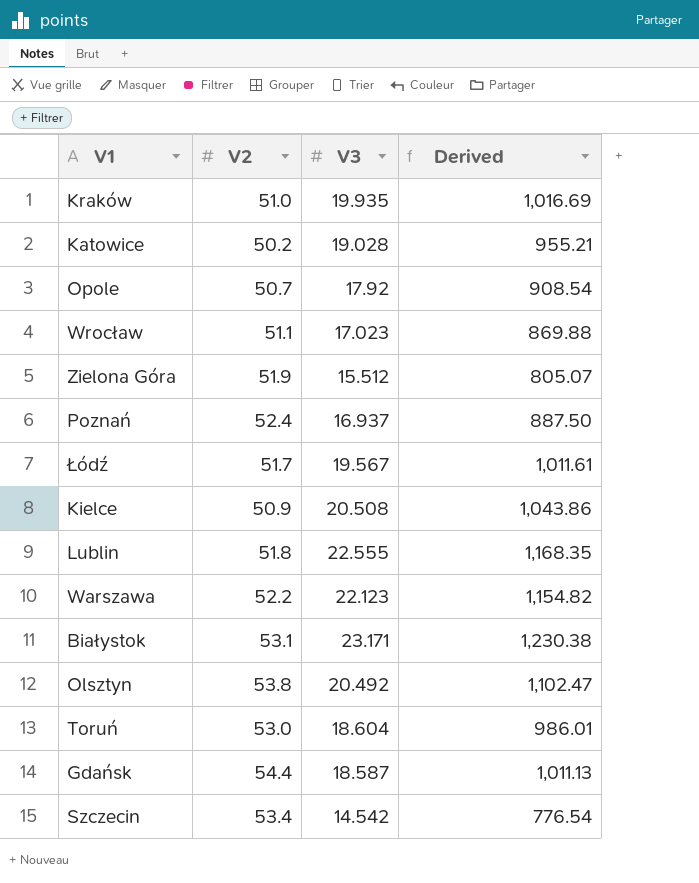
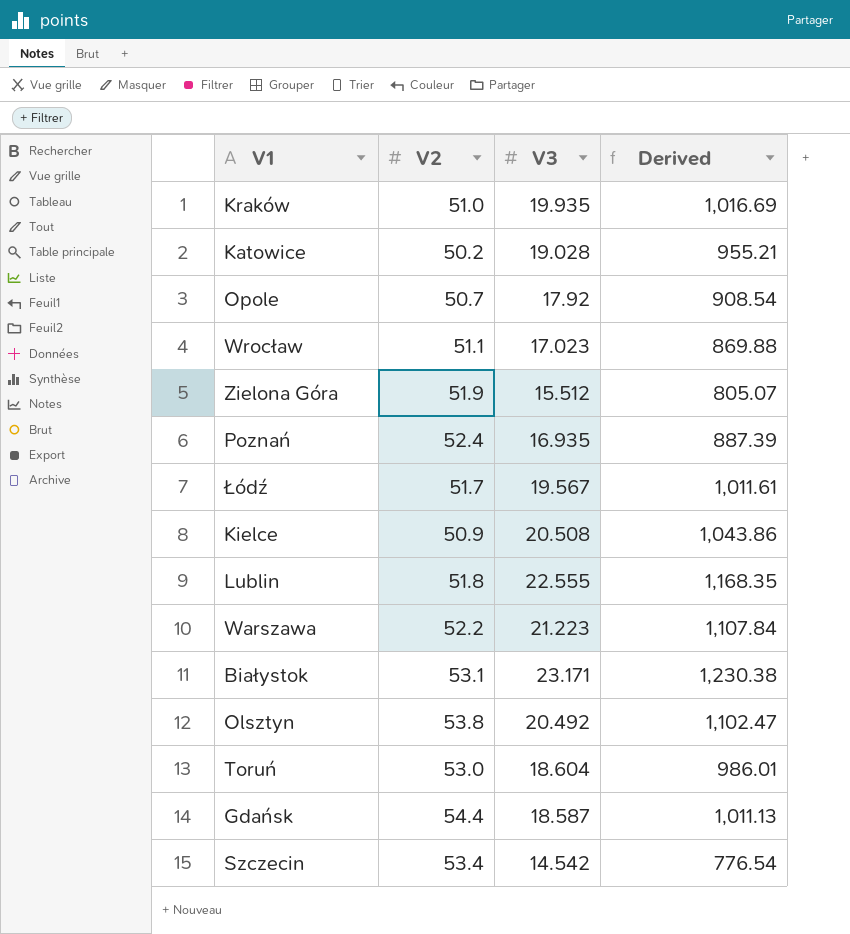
Poznań | V3: 16.937 -> 16.935
Poznań | Derived: 887.50 -> 887.39
Warszawa | V3: 22.123 -> 21.223
Warszawa | Derived: 1,154.82 -> 1,107.84

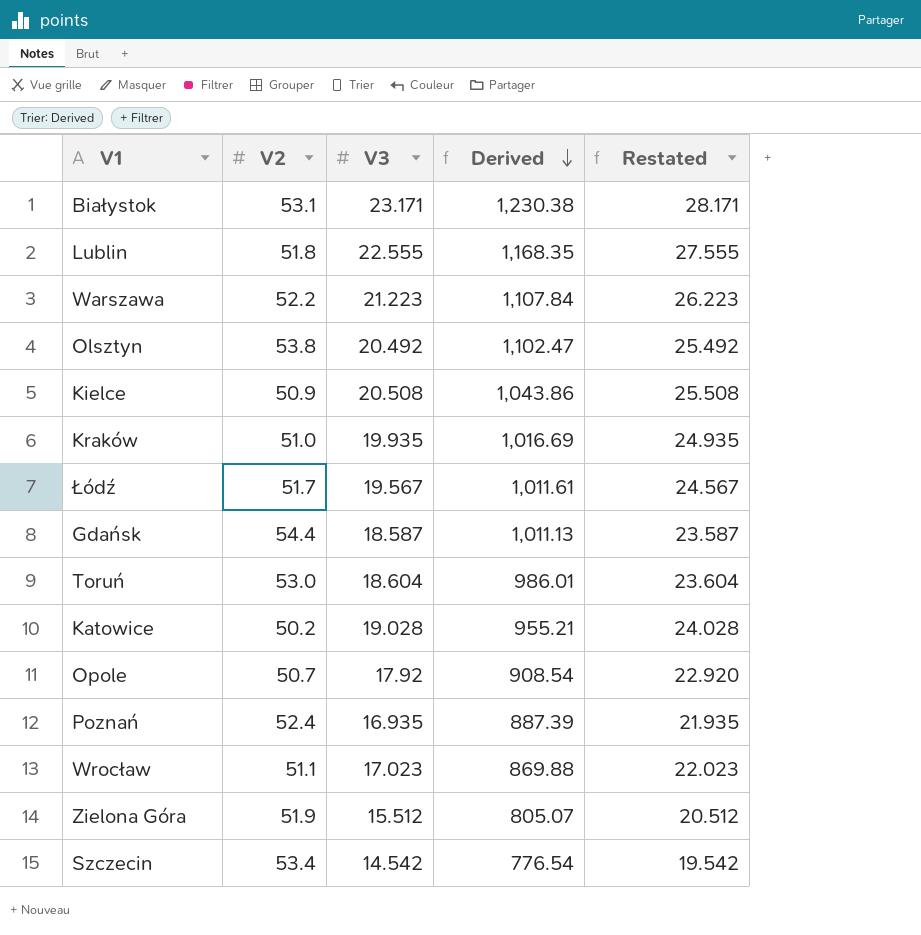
row order: none -> Derived descending
column Restated | formula: none -> [V3] + 5

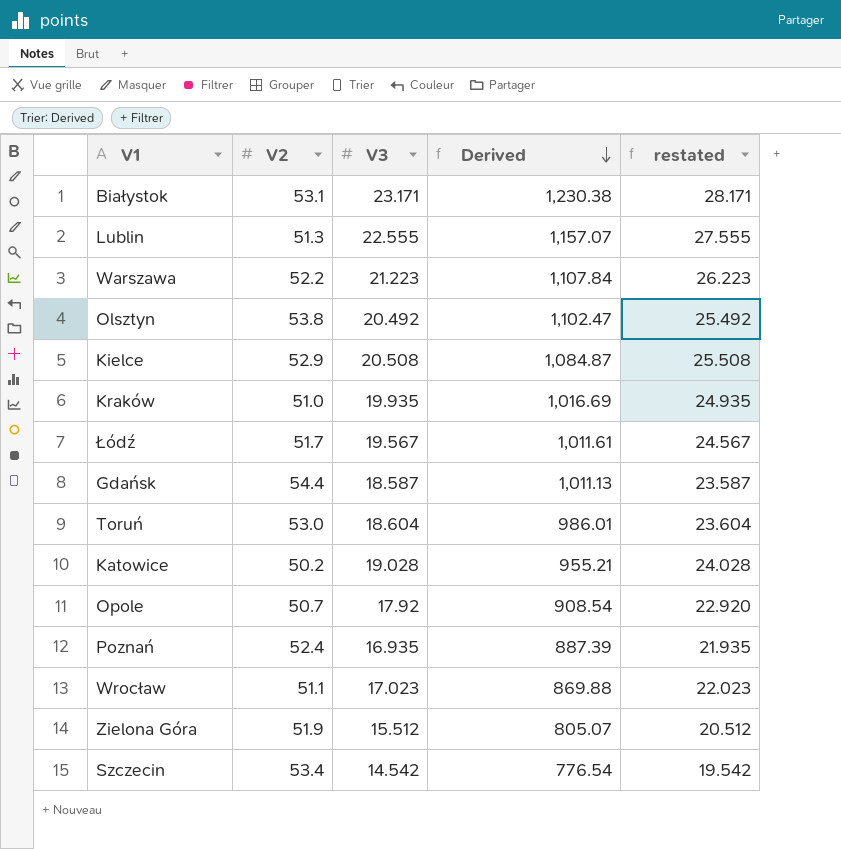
column name: Restated -> restated
Lublin | V2: 51.8 -> 51.3
Lublin | Derived: 1,168.35 -> 1,157.07
Kielce | V2: 50.9 -> 52.9
Kielce | Derived: 1,043.86 -> 1,084.87

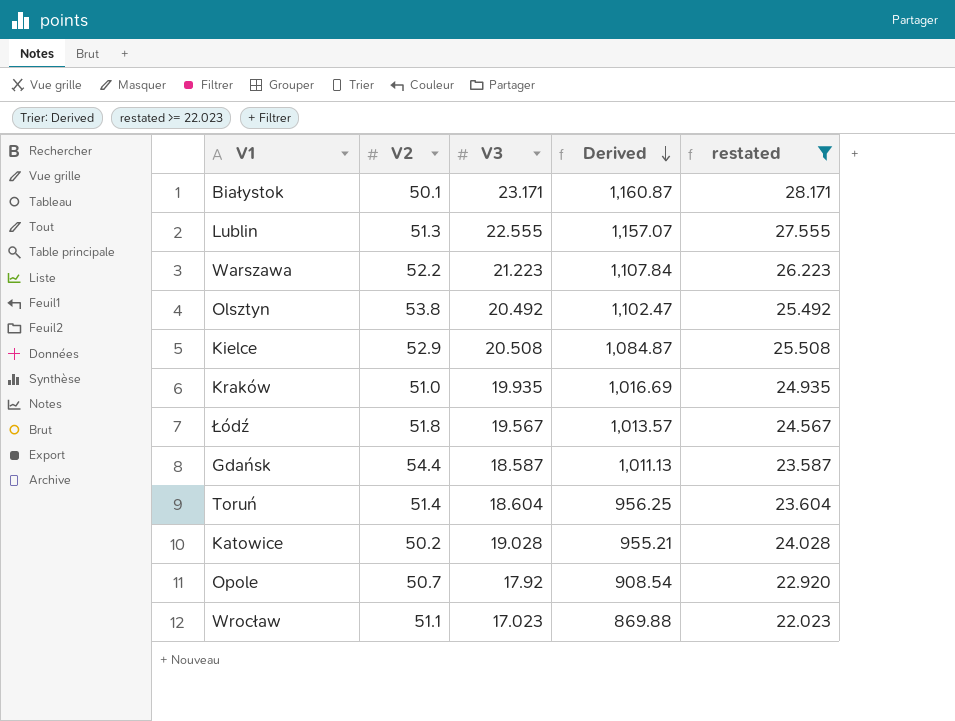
filter: none -> restated >= 22.023
Białystok | V2: 53.1 -> 50.1
Białystok | Derived: 1,230.38 -> 1,160.87
Łódź | V2: 51.7 -> 51.8
Łódź | Derived: 1,011.61 -> 1,013.57
Toruń | V2: 53.0 -> 51.4
Toruń | Derived: 986.01 -> 956.25

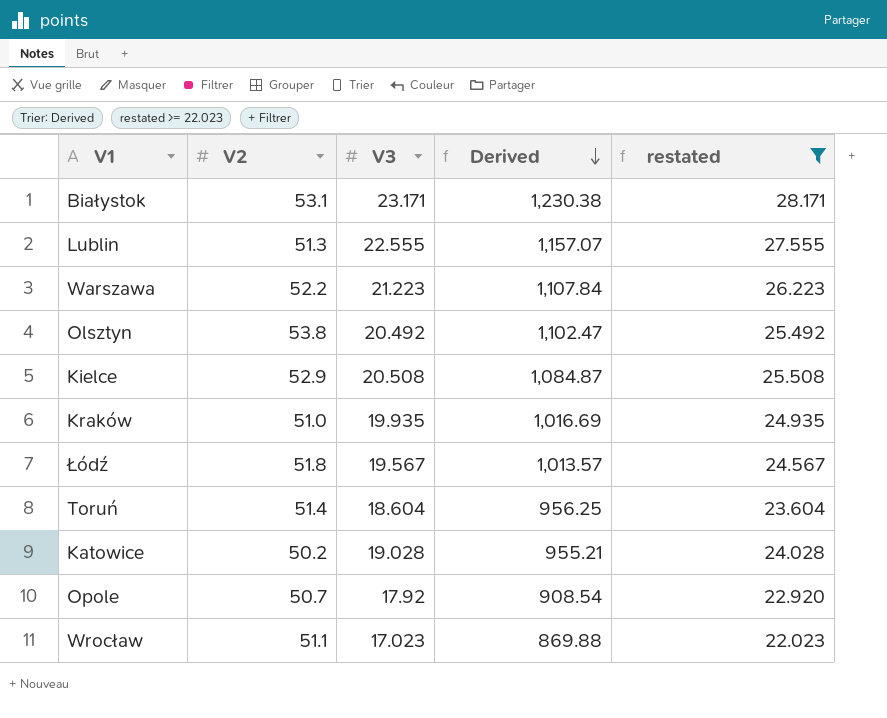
row Gdańsk: 54.4 | 18.587 | 1,011.13 | 23.587 -> none
Białystok | V2: 50.1 -> 53.1
Białystok | Derived: 1,160.87 -> 1,230.38

